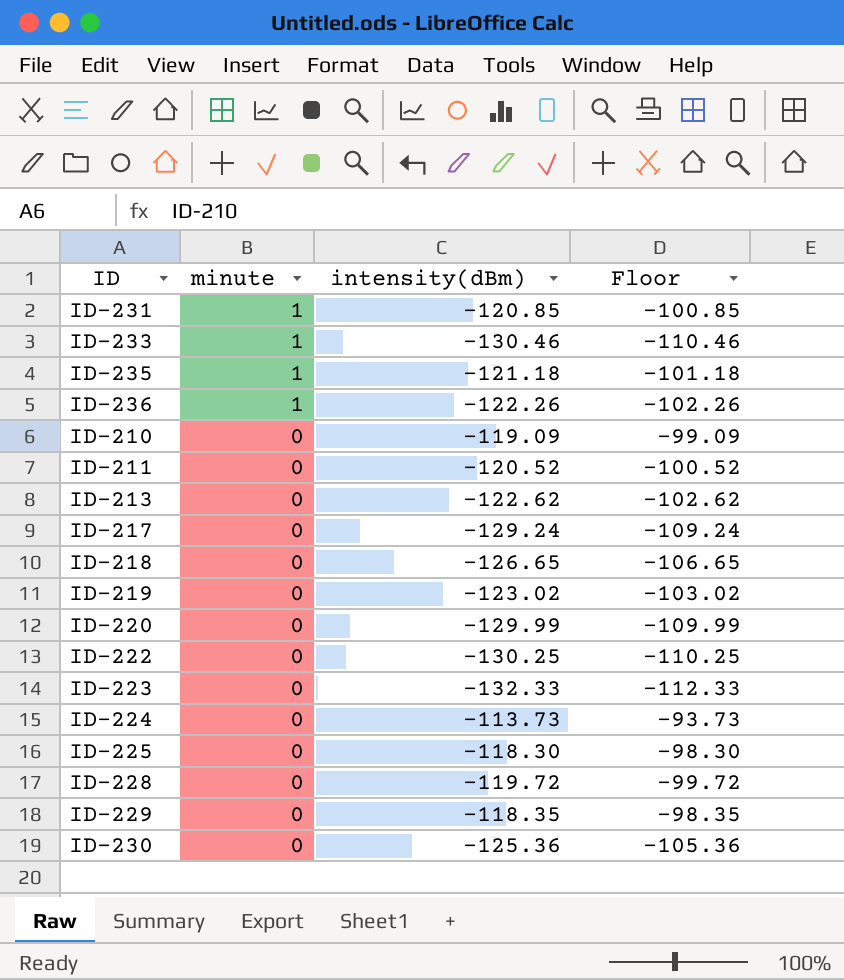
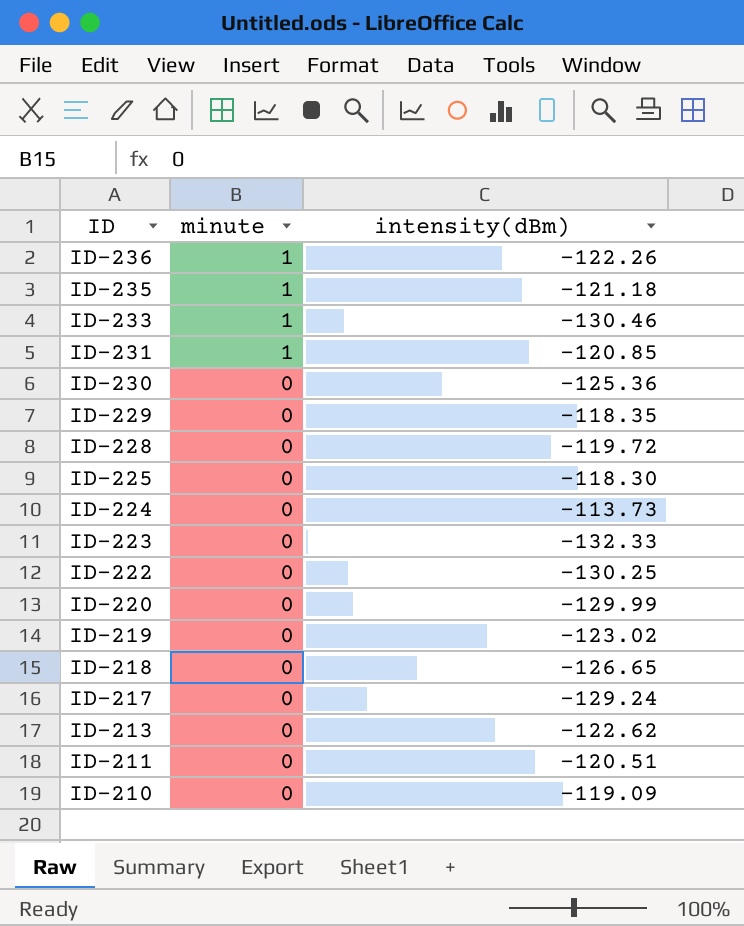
row order: minute descending -> ID descending
column Floor | formula: [intensity(dBm)] + 20 -> none
ID-211 | intensity(dBm): -120.52 -> -120.51

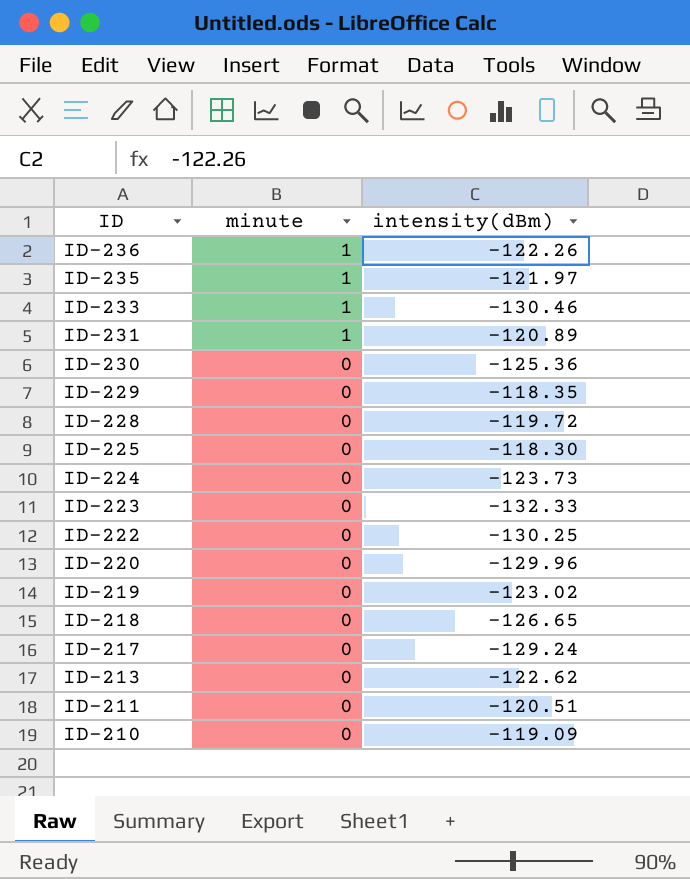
ID-235 | intensity(dBm): -121.18 -> -121.97
ID-231 | intensity(dBm): -120.85 -> -120.89
ID-224 | intensity(dBm): -113.73 -> -123.73
ID-220 | intensity(dBm): -129.99 -> -129.96

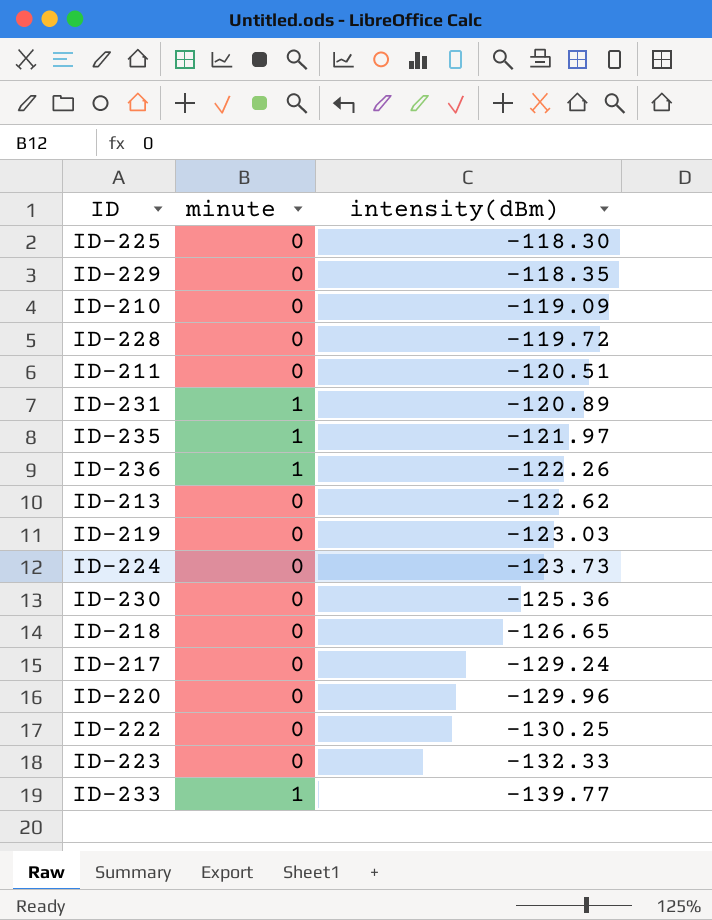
row order: ID descending -> intensity(dBm) descending
ID-219 | intensity(dBm): -123.02 -> -123.03
ID-233 | intensity(dBm): -130.46 -> -139.77

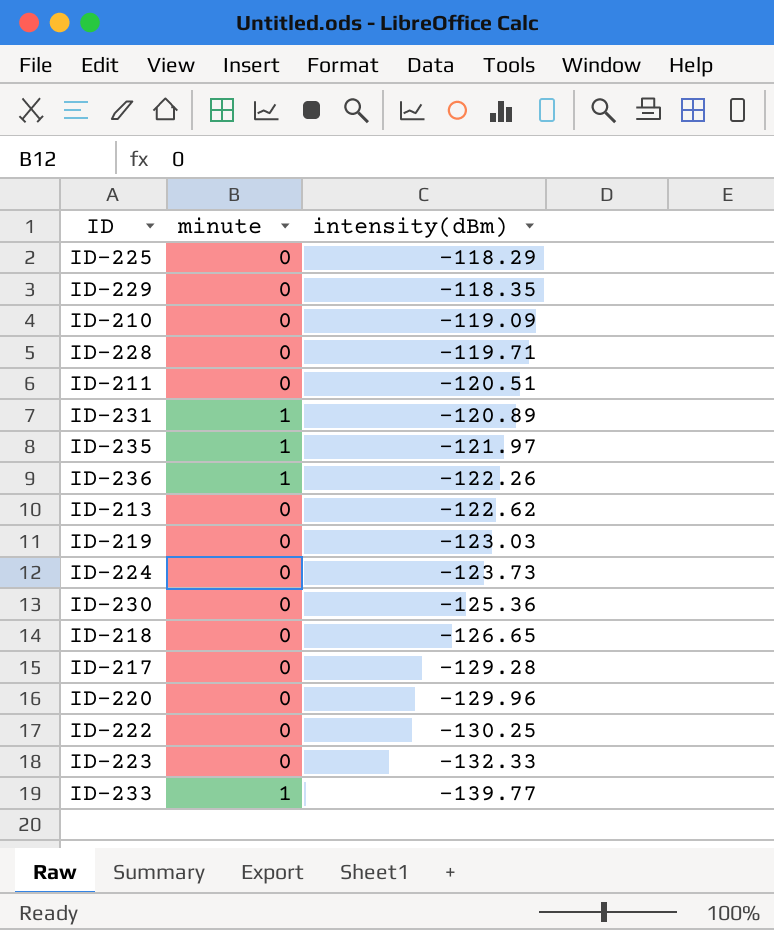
ID-225 | intensity(dBm): -118.30 -> -118.29
ID-228 | intensity(dBm): -119.72 -> -119.71
ID-217 | intensity(dBm): -129.24 -> -129.28

